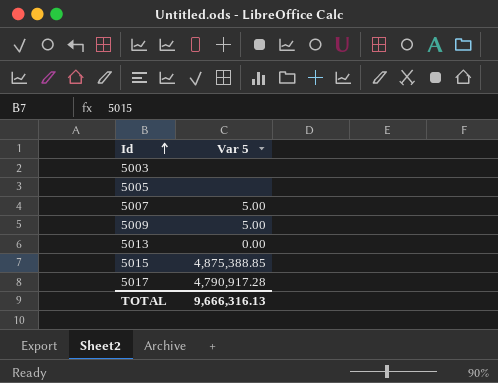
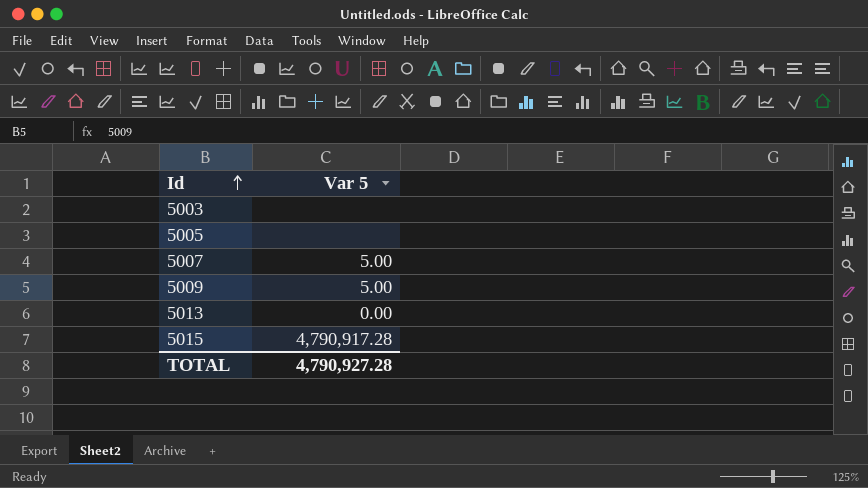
row 5017: 4,790,917.28 -> none
5015 | Var 5: 4,875,388.85 -> 4,790,917.28
TOTAL | Var 5: 9,666,316.13 -> 4,790,927.28

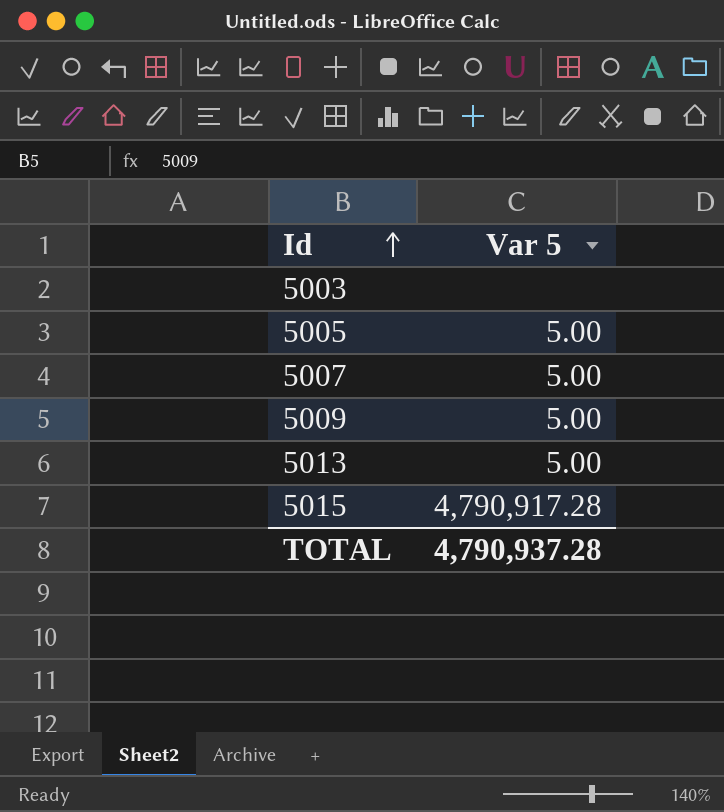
5005 | Var 5: none -> 5.00
5013 | Var 5: 0.00 -> 5.00
TOTAL | Var 5: 4,790,927.28 -> 4,790,937.28

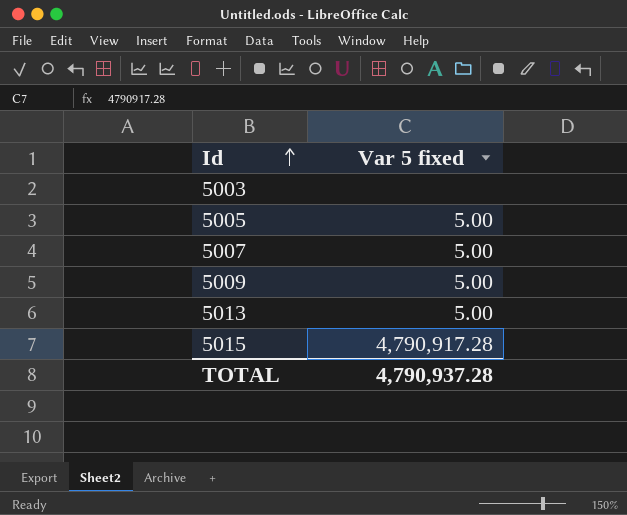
column name: Var 5 -> Var 5 fixed

